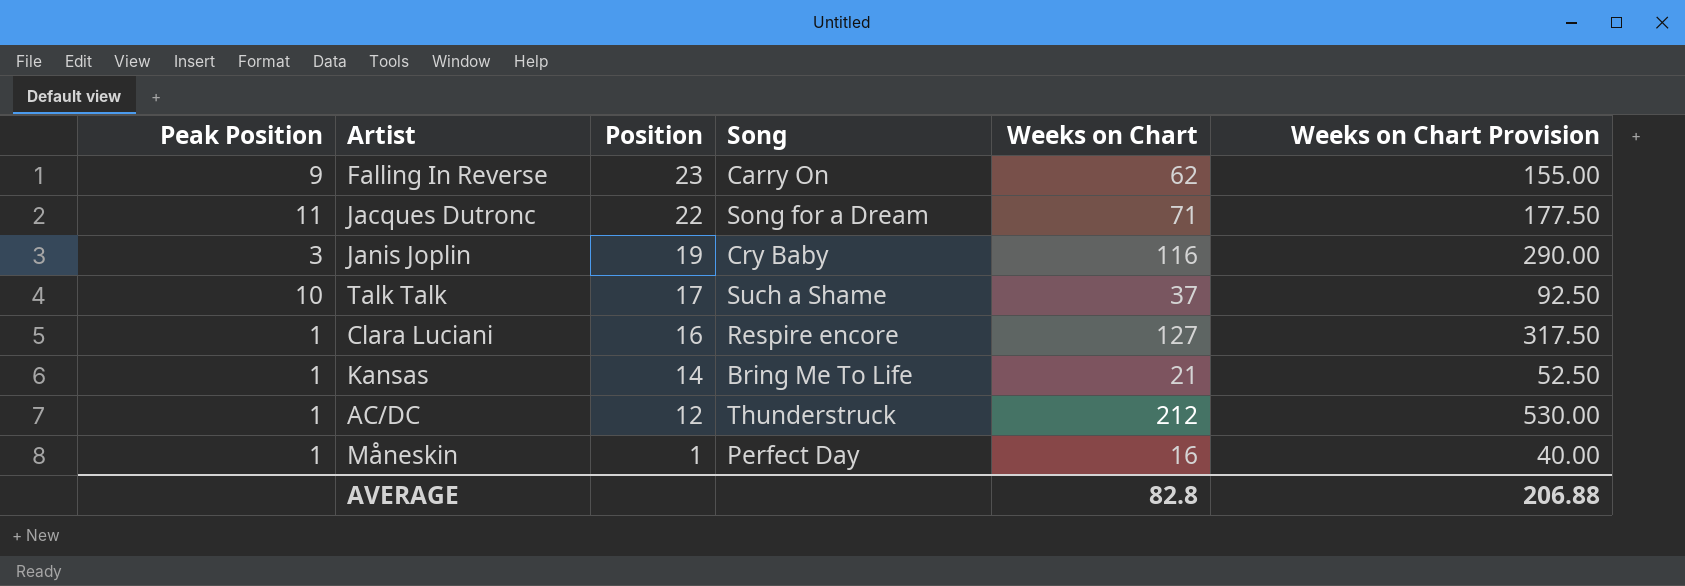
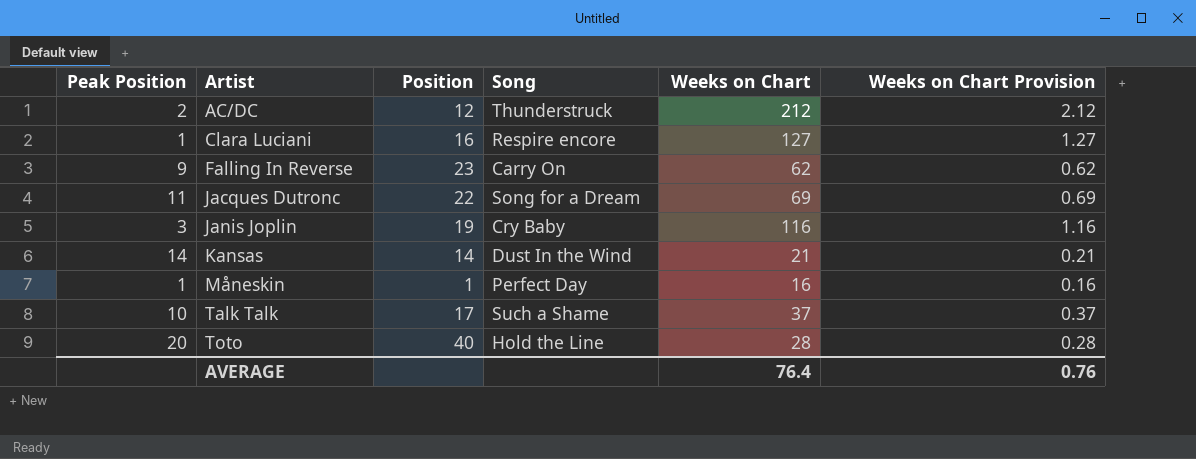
row order: Position descending -> Artist ascending
column Weeks on Chart Provision | formula: [Weeks on Chart] * 2.5 -> [Weeks on Chart] * 0.01
AC/DC | Peak Position: 1 -> 2
Jacques Dutronc | Weeks on Chart: 71 -> 69
Kansas | Peak Position: 1 -> 14
Kansas | Song: Bring Me To Life -> Dust In the Wind
row Toto: none -> 20 | 40 | Hold the Line | 28 | 0.28
AVERAGE | Weeks on Chart: 82.8 -> 76.4
AVERAGE | Weeks on Chart Provision: 206.88 -> 0.76

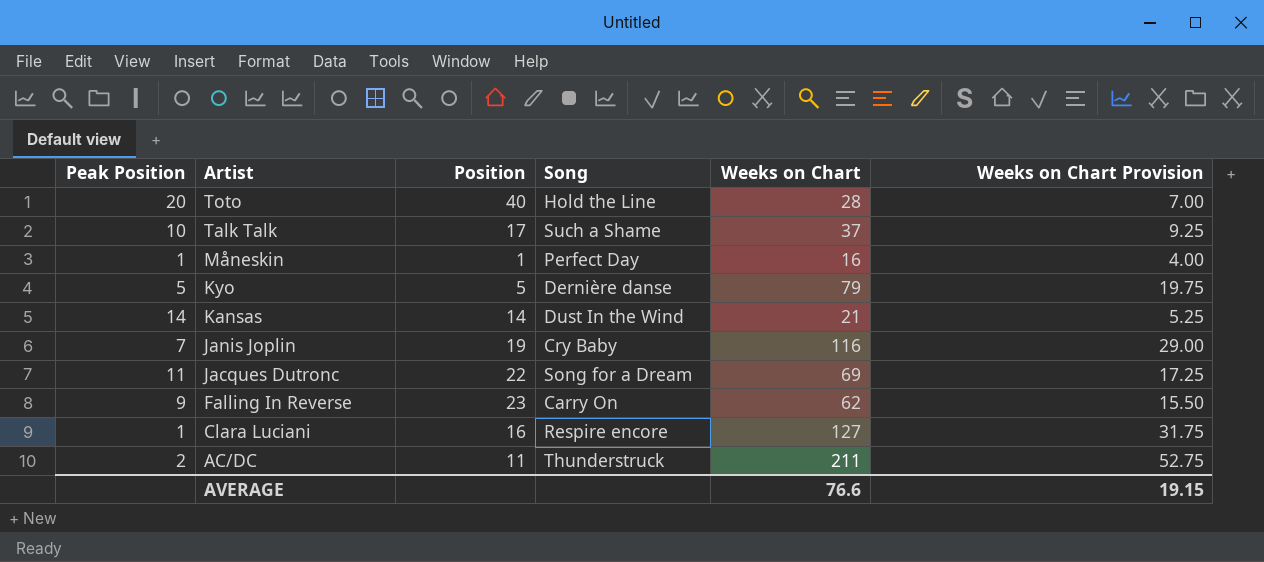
row order: Artist ascending -> Artist descending
column Weeks on Chart Provision | formula: [Weeks on Chart] * 0.01 -> [Weeks on Chart] * 0.25
row Kyo: none -> 5 | 5 | Dernière danse | 79 | 19.75
Janis Joplin | Peak Position: 3 -> 7
AC/DC | Position: 12 -> 11
AC/DC | Weeks on Chart: 212 -> 211
AVERAGE | Weeks on Chart: 76.4 -> 76.6
AVERAGE | Weeks on Chart Provision: 0.76 -> 19.15

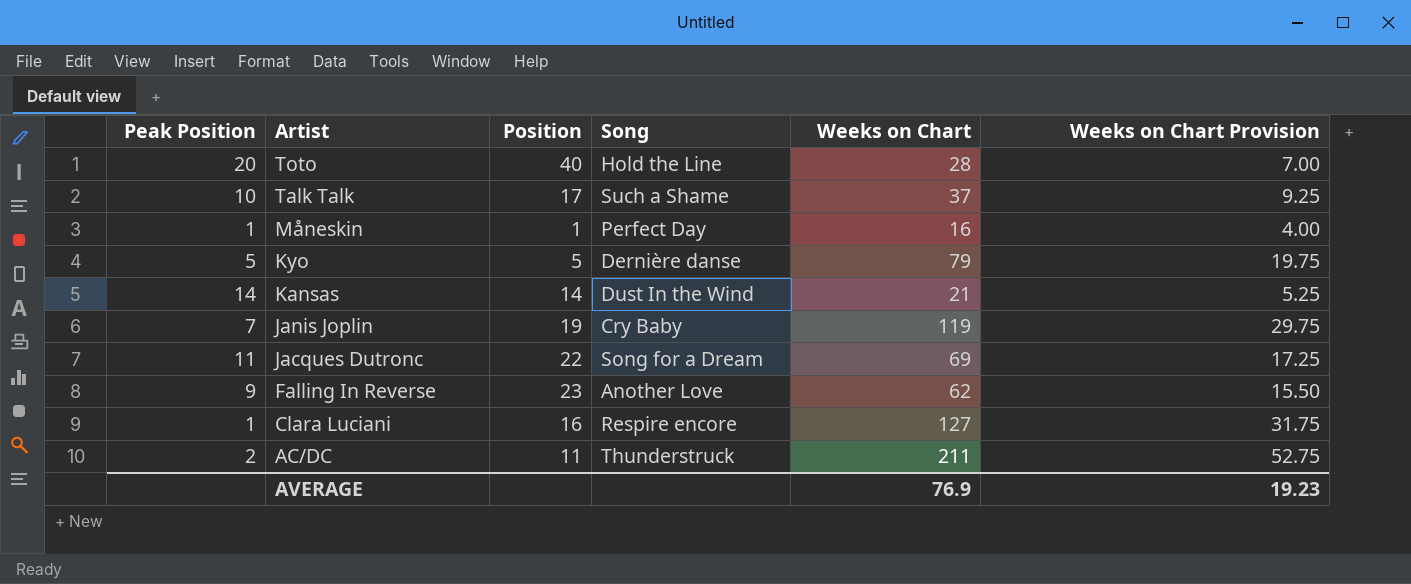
Janis Joplin | Weeks on Chart: 116 -> 119
Janis Joplin | Weeks on Chart Provision: 29.00 -> 29.75
Falling In Reverse | Song: Carry On -> Another Love
AVERAGE | Weeks on Chart: 76.6 -> 76.9
AVERAGE | Weeks on Chart Provision: 19.15 -> 19.23

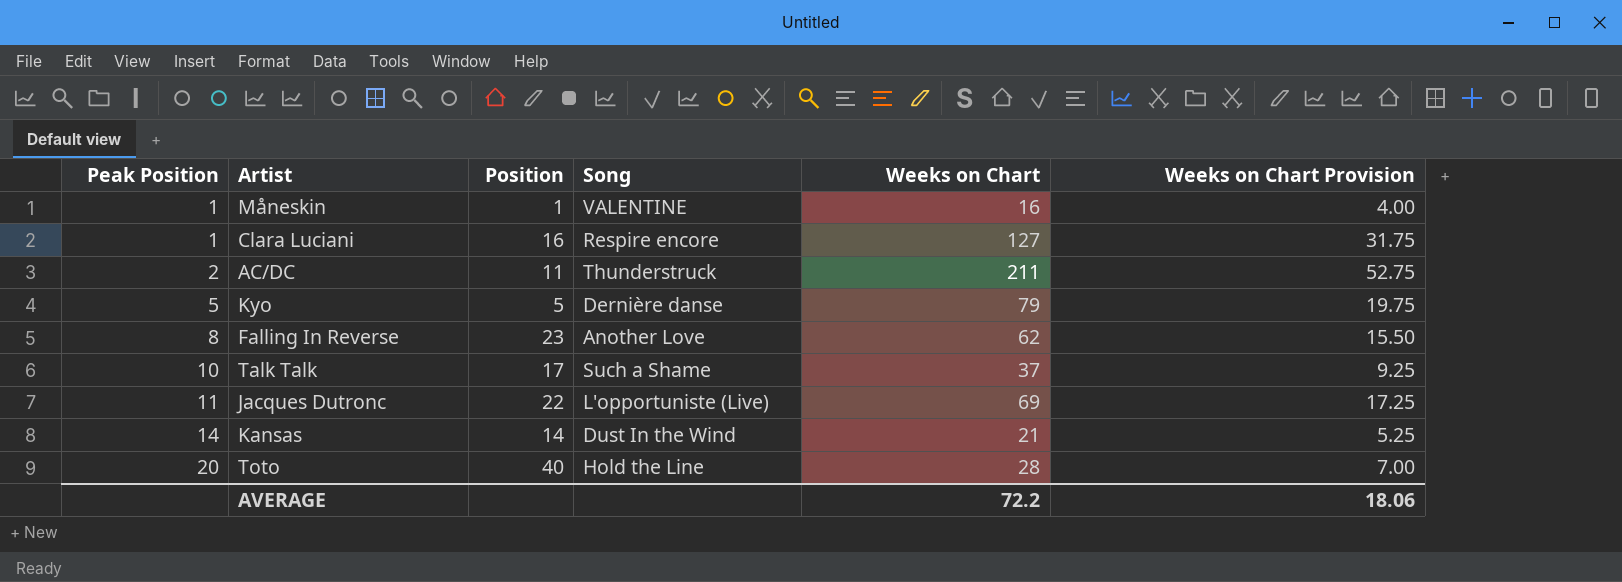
row order: Artist descending -> Peak Position ascending
row Janis Joplin: 7 | 19 | Cry Baby | 119 | 29.75 -> none
Måneskin | Song: Perfect Day -> VALENTINE
Falling In Reverse | Peak Position: 9 -> 8
Jacques Dutronc | Song: Song for a Dream -> L'opportuniste (Live)
AVERAGE | Weeks on Chart: 76.9 -> 72.2
AVERAGE | Weeks on Chart Provision: 19.23 -> 18.06

